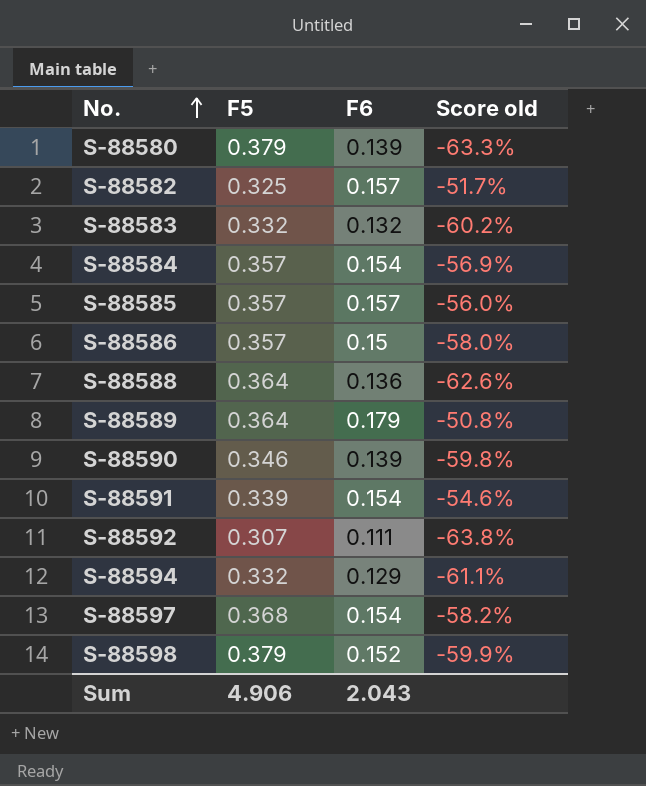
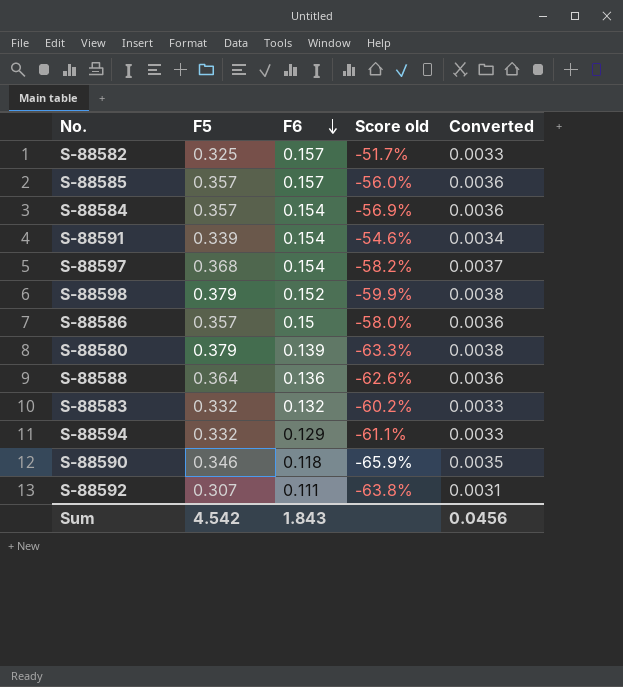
row order: No. ascending -> F6 descending
column Converted | formula: none -> [F5] * 0.01
row S-88589: 0.364 | 0.179 | -50.8% -> none
S-88590 | F6: 0.139 -> 0.118
S-88590 | Score old: -59.8% -> -65.9%
Sum | F5: 4.906 -> 4.542
Sum | F6: 2.043 -> 1.843

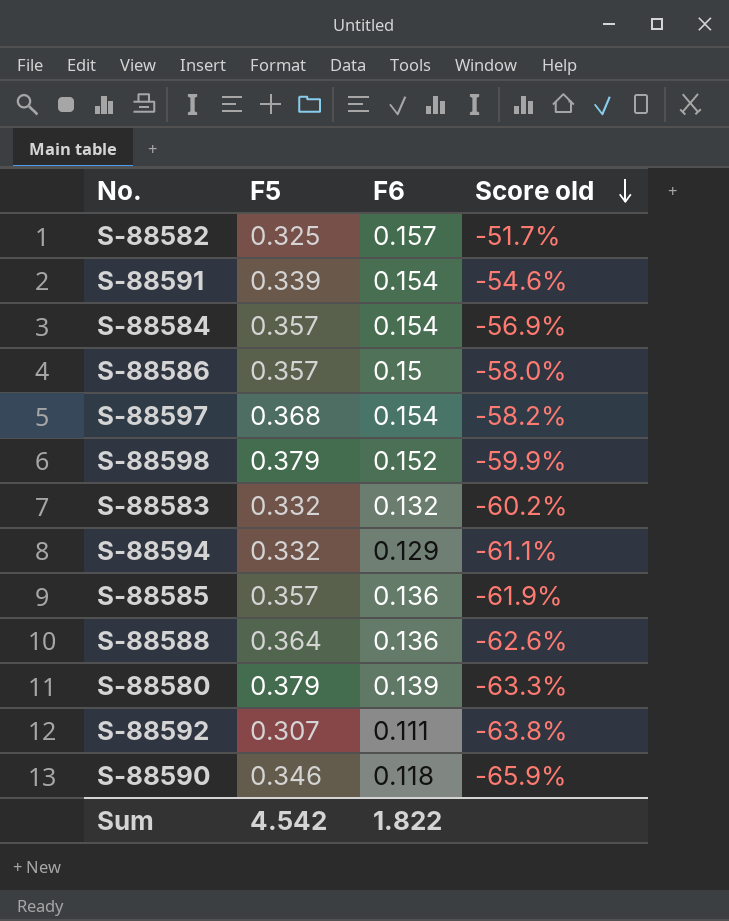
row order: F6 descending -> Score old descending
column Converted | formula: [F5] * 0.01 -> none
S-88585 | F6: 0.157 -> 0.136
S-88585 | Score old: -56.0% -> -61.9%
Sum | F6: 1.843 -> 1.822

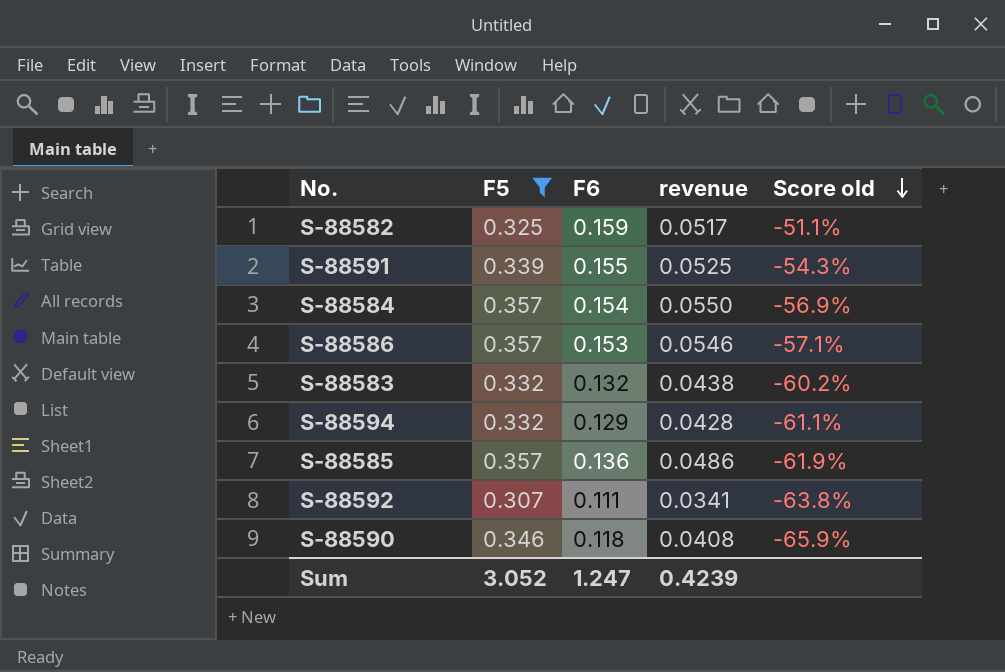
filter: none -> F5 <= 0.357
column revenue | formula: none -> [F5] * [F6]
S-88582 | F6: 0.157 -> 0.159
S-88582 | Score old: -51.7% -> -51.1%
S-88591 | F6: 0.154 -> 0.155
S-88591 | Score old: -54.6% -> -54.3%
S-88586 | F6: 0.15 -> 0.153
S-88586 | Score old: -58.0% -> -57.1%
Sum | F5: 4.542 -> 3.052
Sum | F6: 1.822 -> 1.247

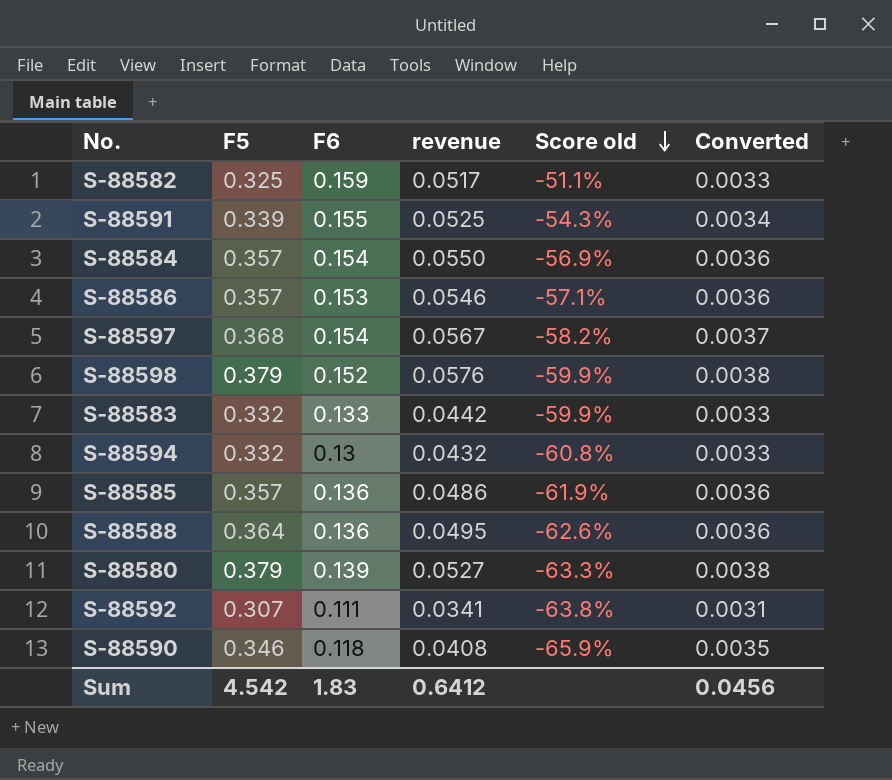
filter: F5 <= 0.357 -> none
column Converted | formula: none -> [F5] * 0.01
S-88583 | F6: 0.132 -> 0.133
S-88583 | revenue: 0.0438 -> 0.0442
S-88583 | Score old: -60.2% -> -59.9%
S-88594 | F6: 0.129 -> 0.13
S-88594 | revenue: 0.0428 -> 0.0432
S-88594 | Score old: -61.1% -> -60.8%
Sum | F5: 3.052 -> 4.542
Sum | F6: 1.247 -> 1.83
Sum | revenue: 0.4239 -> 0.6412

